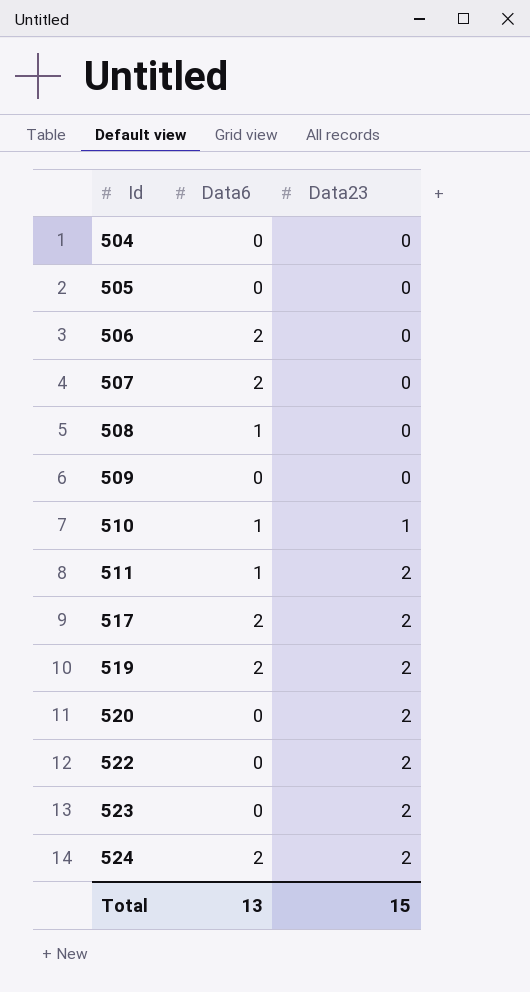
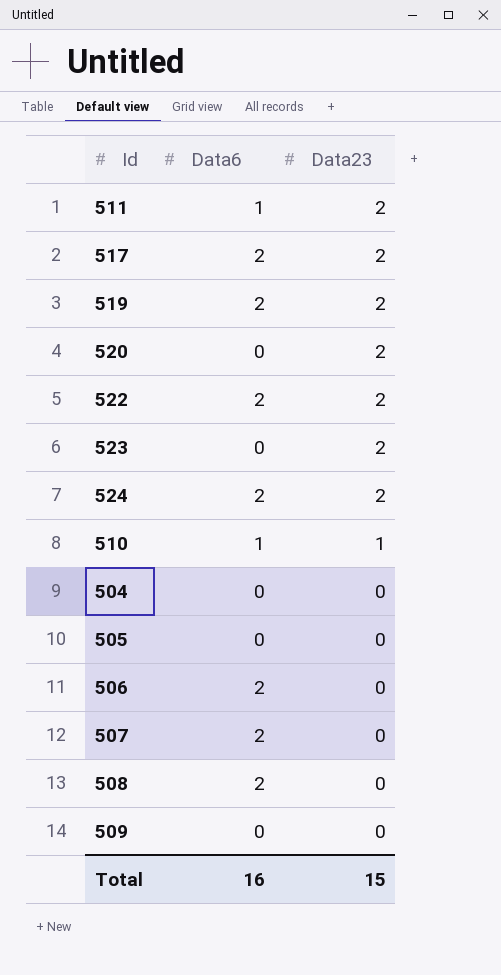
row order: Id ascending -> Data23 descending
522 | Data6: 0 -> 2
508 | Data6: 1 -> 2
Total | Data6: 13 -> 16

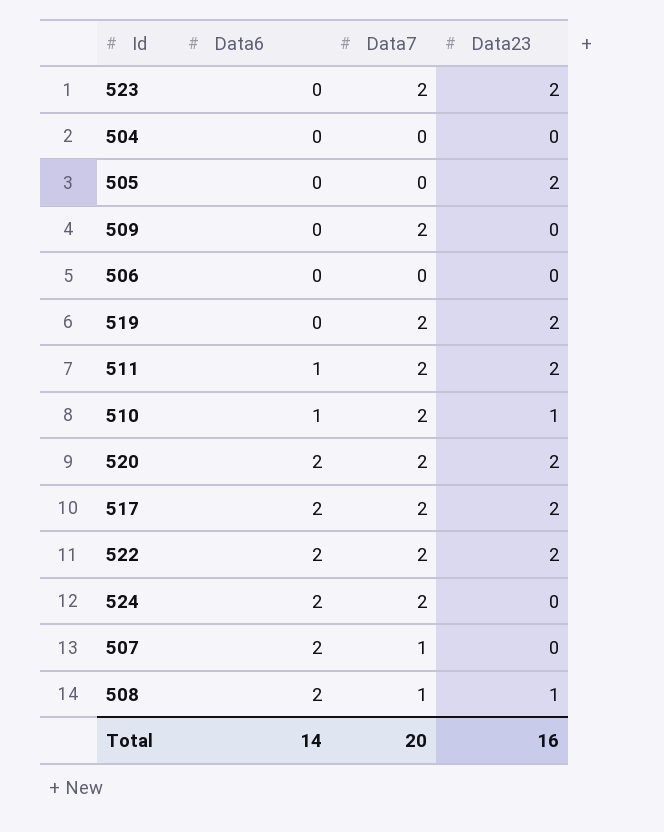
row order: Data23 descending -> Data6 ascending
column Data7 | position: none -> 3
505 | Data23: 0 -> 2
506 | Data6: 2 -> 0
519 | Data6: 2 -> 0
520 | Data6: 0 -> 2
524 | Data23: 2 -> 0
508 | Data23: 0 -> 1
Total | Data6: 16 -> 14
Total | Data23: 15 -> 16

